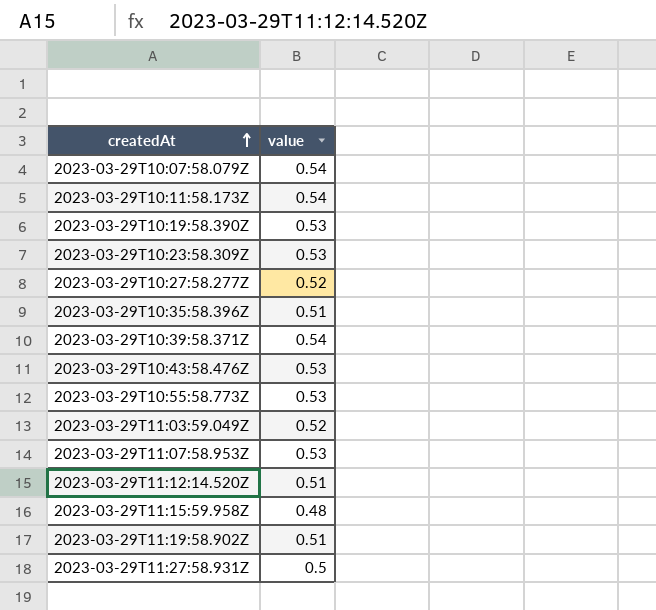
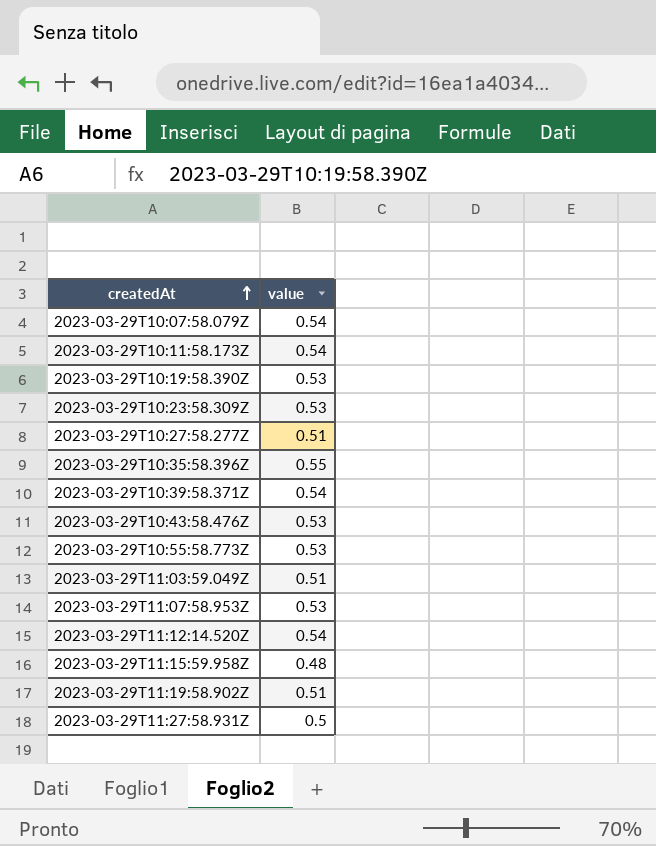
2023-03-29T10:27:58.277Z | value: 0.52 -> 0.51
2023-03-29T10:35:58.396Z | value: 0.51 -> 0.55
2023-03-29T11:03:59.049Z | value: 0.52 -> 0.51
2023-03-29T11:12:14.520Z | value: 0.51 -> 0.54

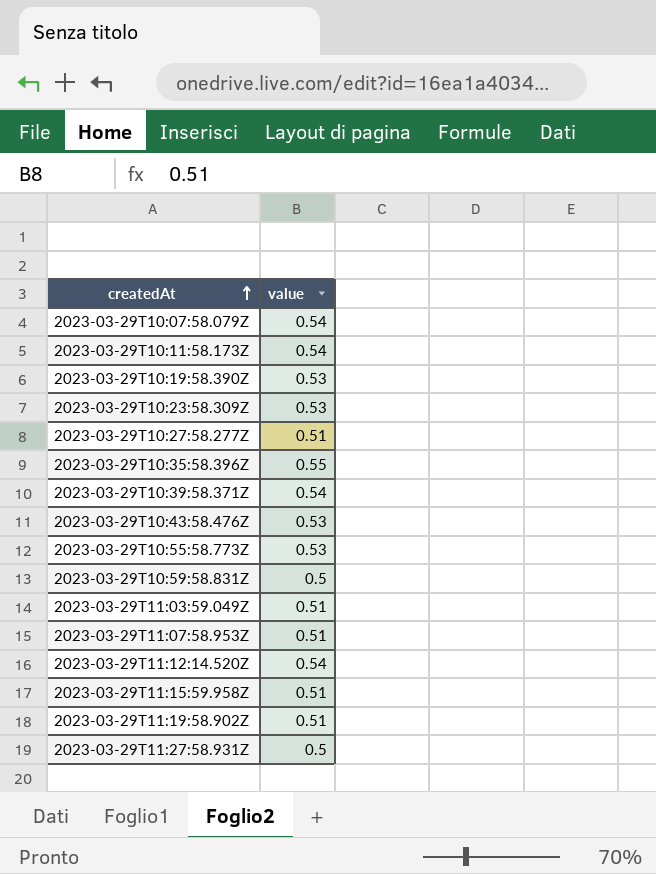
row 2023-03-29T10:59:58.831Z: none -> 0.5
2023-03-29T11:07:58.953Z | value: 0.53 -> 0.51
2023-03-29T11:15:59.958Z | value: 0.48 -> 0.51

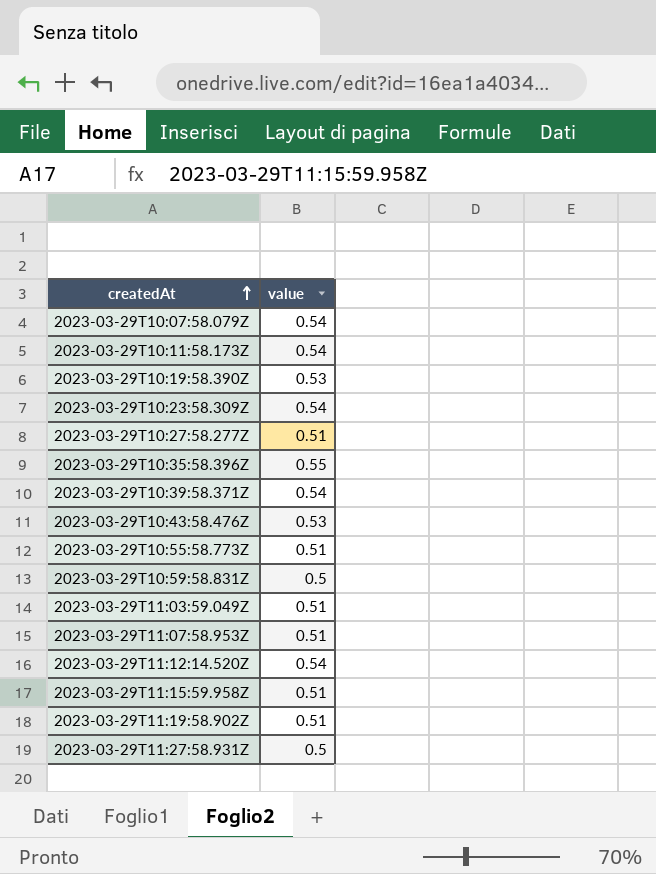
2023-03-29T10:23:58.309Z | value: 0.53 -> 0.54
2023-03-29T10:55:58.773Z | value: 0.53 -> 0.51

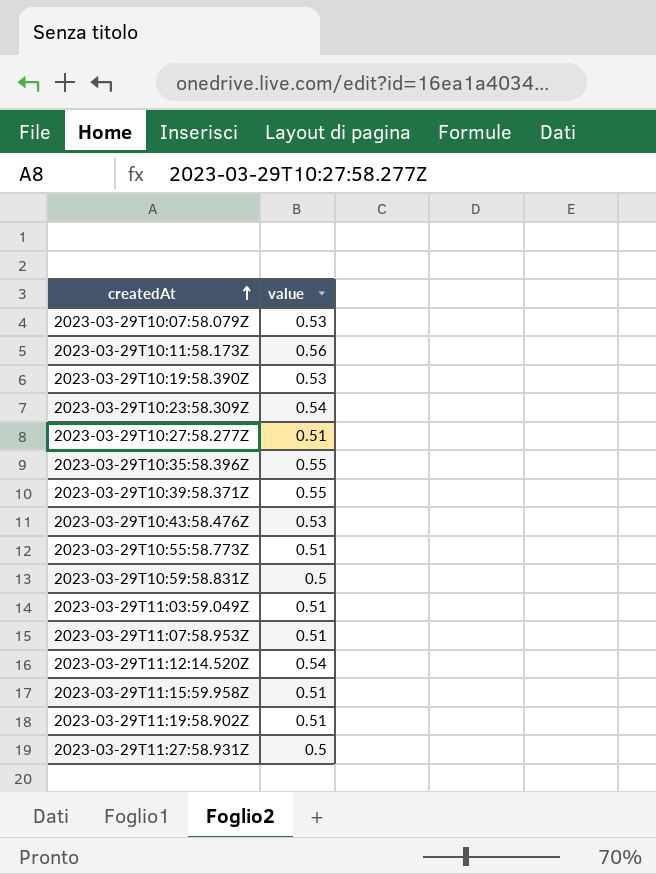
2023-03-29T10:07:58.079Z | value: 0.54 -> 0.53
2023-03-29T10:11:58.173Z | value: 0.54 -> 0.56
2023-03-29T10:39:58.371Z | value: 0.54 -> 0.55

